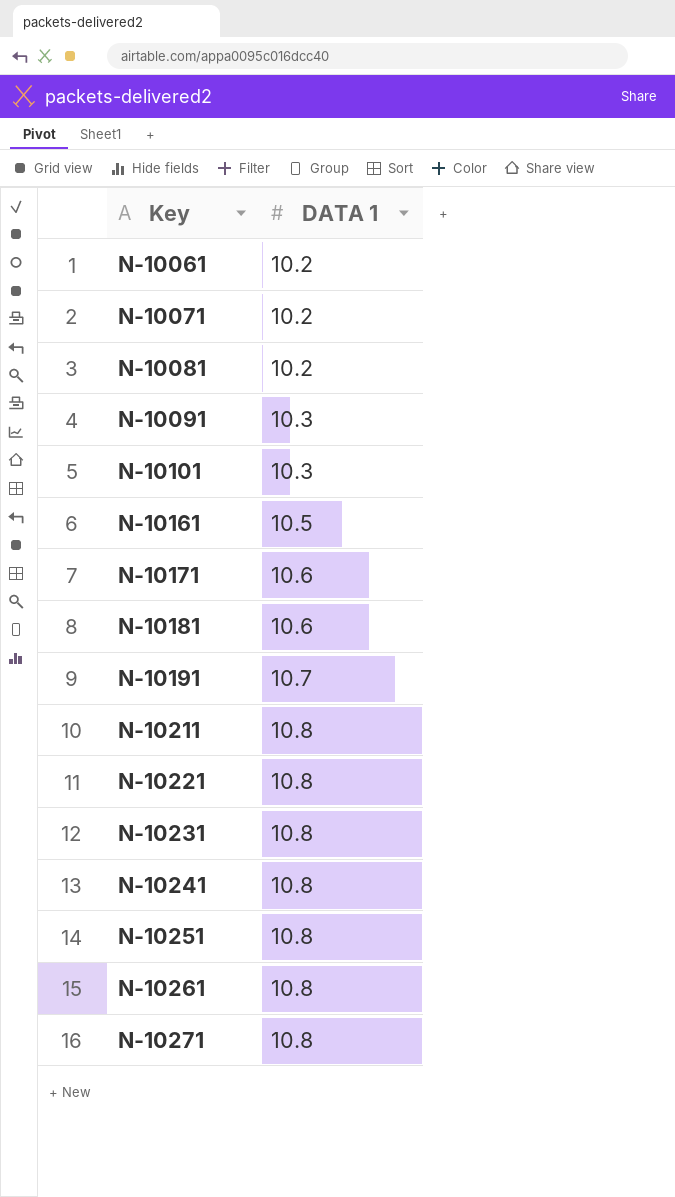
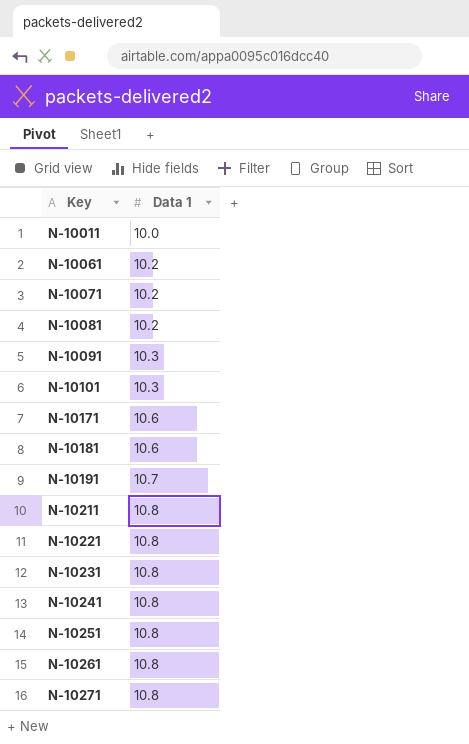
column name: DATA 1 -> Data 1
row N-10161: 10.5 -> none
row N-10011: none -> 10.0

